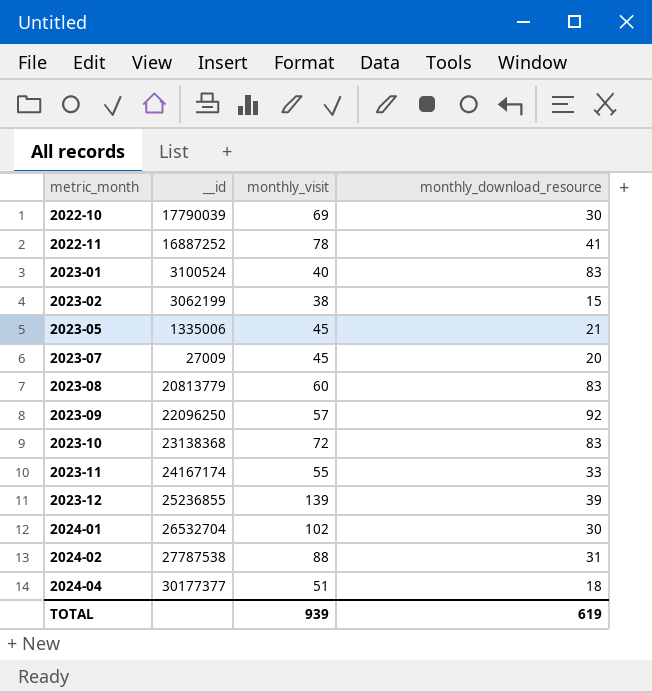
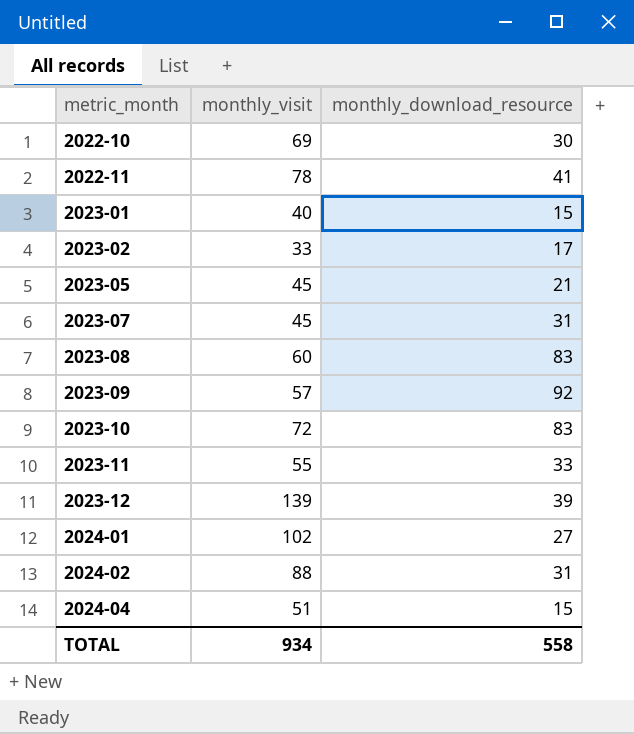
column __id | position: 2 -> none
2023-01 | monthly_download_resource: 83 -> 15
2023-02 | monthly_visit: 38 -> 33
2023-02 | monthly_download_resource: 15 -> 17
2023-07 | monthly_download_resource: 20 -> 31
2024-01 | monthly_download_resource: 30 -> 27
2024-04 | monthly_download_resource: 18 -> 15
TOTAL | monthly_visit: 939 -> 934
TOTAL | monthly_download_resource: 619 -> 558

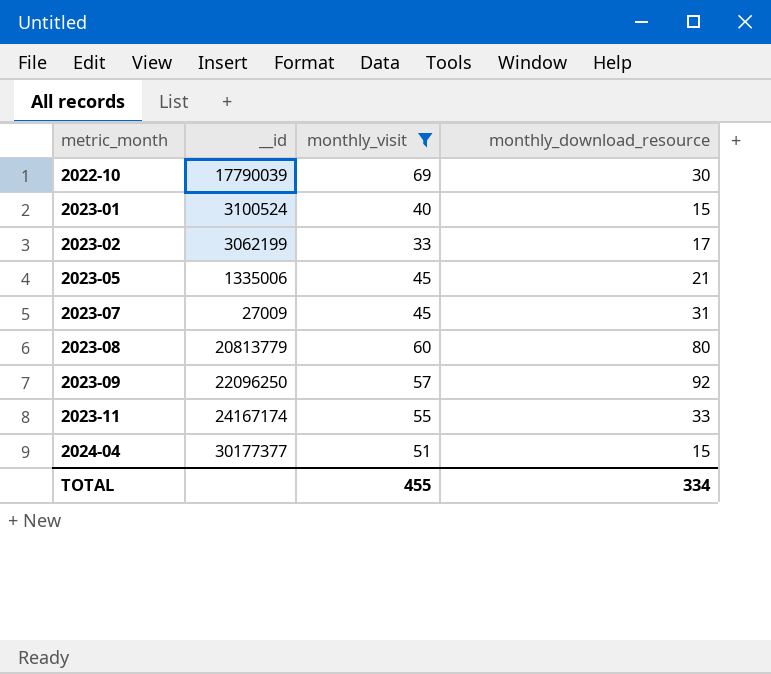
filter: none -> monthly_visit <= 69
column __id | position: none -> 2
2023-08 | monthly_download_resource: 83 -> 80
TOTAL | monthly_visit: 934 -> 455
TOTAL | monthly_download_resource: 558 -> 334

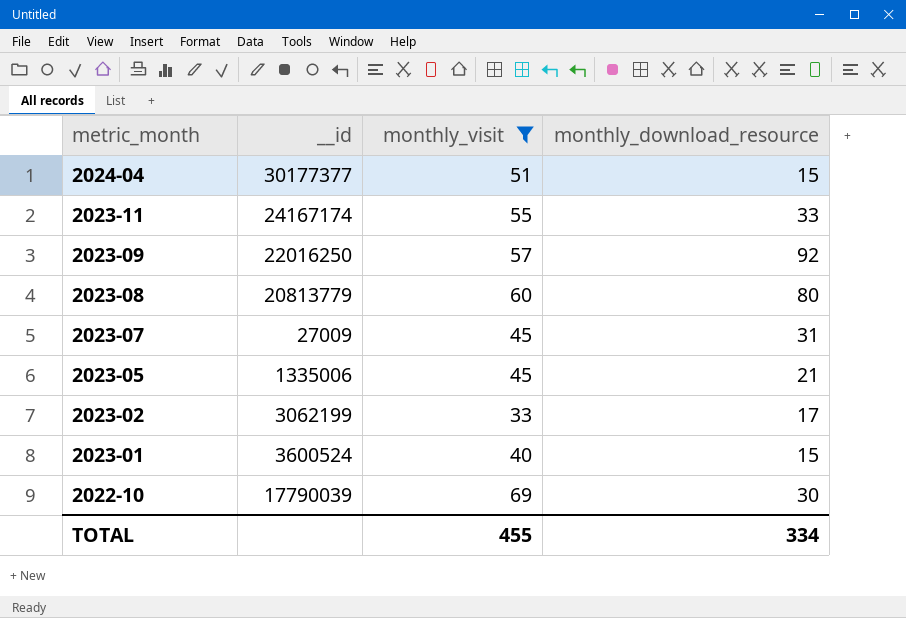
row order: metric_month ascending -> metric_month descending
2023-09 | __id: 22096250 -> 22016250
2023-01 | __id: 3100524 -> 3600524

